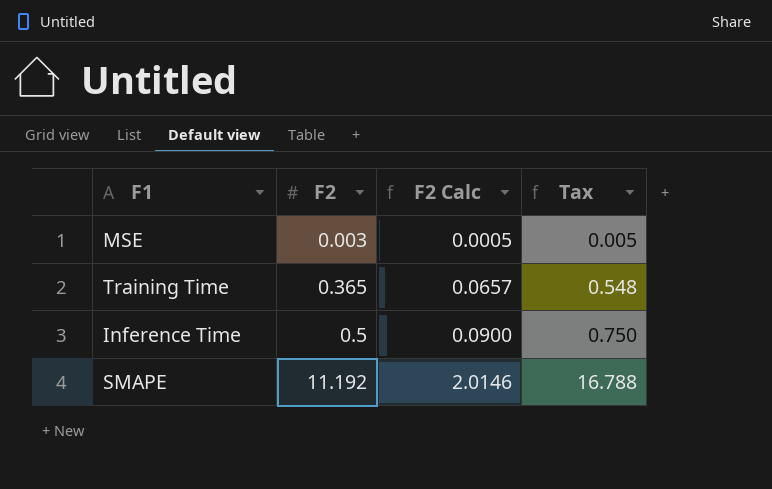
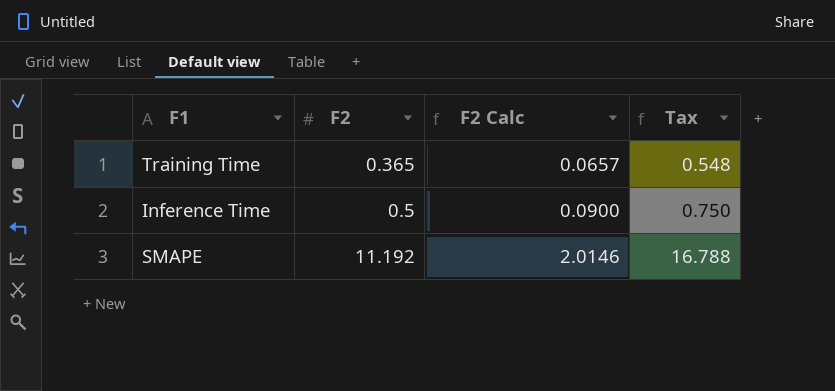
row MSE: 0.003 | 0.0005 | 0.005 -> none

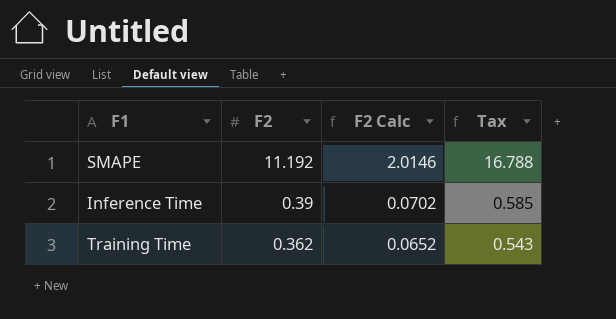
row order: F2 ascending -> F2 descending
Inference Time | F2: 0.5 -> 0.39
Inference Time | F2 Calc: 0.0900 -> 0.0702
Inference Time | Tax: 0.750 -> 0.585
Training Time | F2: 0.365 -> 0.362
Training Time | F2 Calc: 0.0657 -> 0.0652
Training Time | Tax: 0.548 -> 0.543

